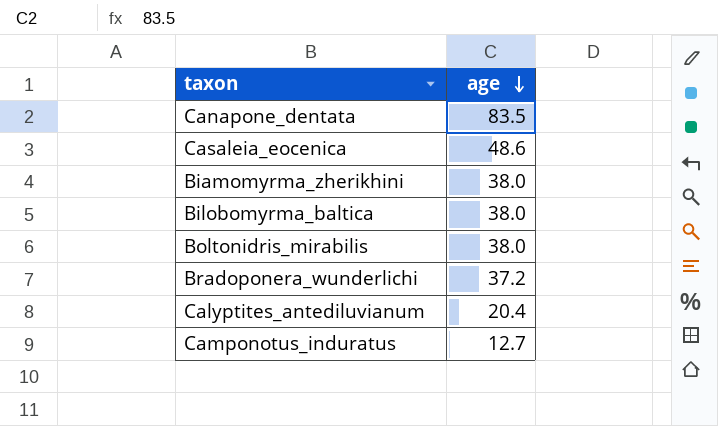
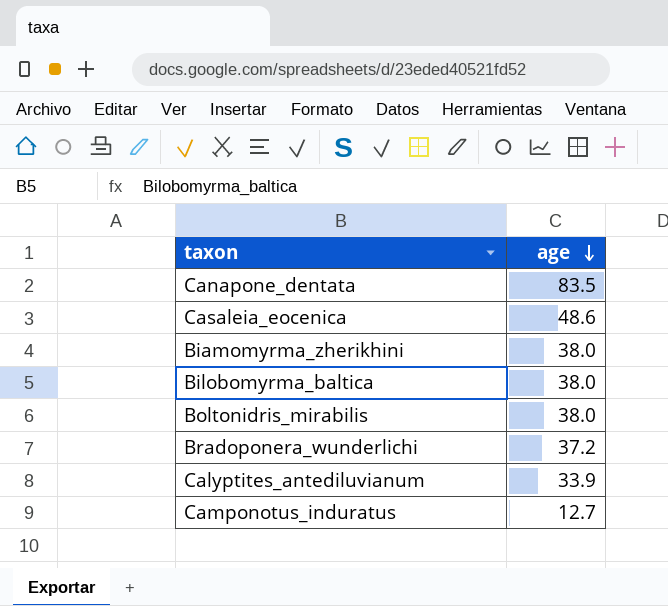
Calyptites_antediluvianum | age: 20.4 -> 33.9

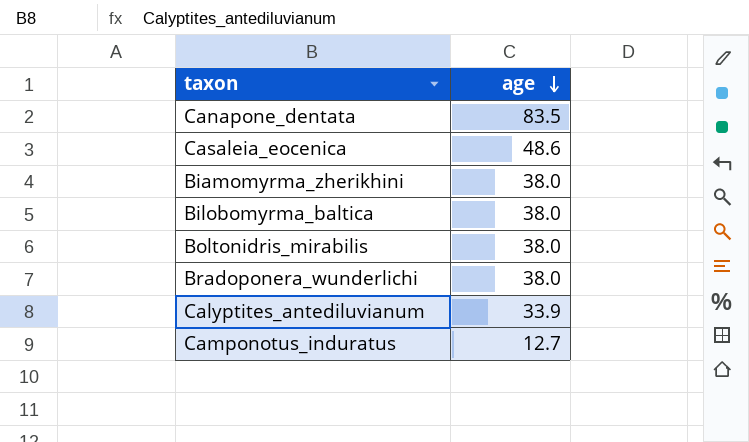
Bradoponera_wunderlichi | age: 37.2 -> 38.0

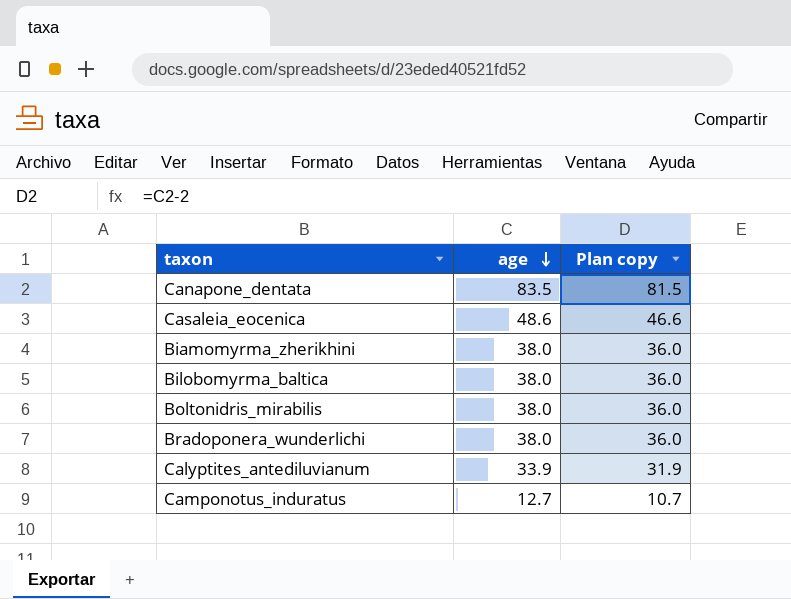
column Plan copy | formula: none -> [age] - 2

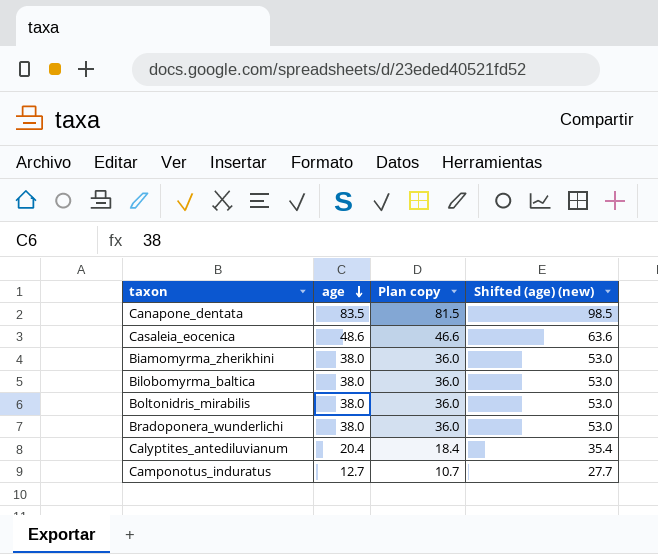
column Shifted (age) (new) | formula: none -> [age] + 15
Calyptites_antediluvianum | age: 33.9 -> 20.4
Calyptites_antediluvianum | Plan copy: 31.9 -> 18.4

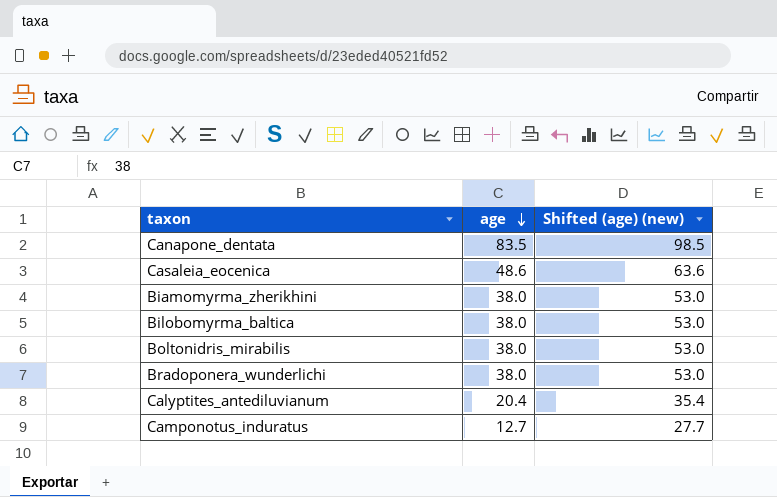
column Plan copy | formula: [age] - 2 -> none

